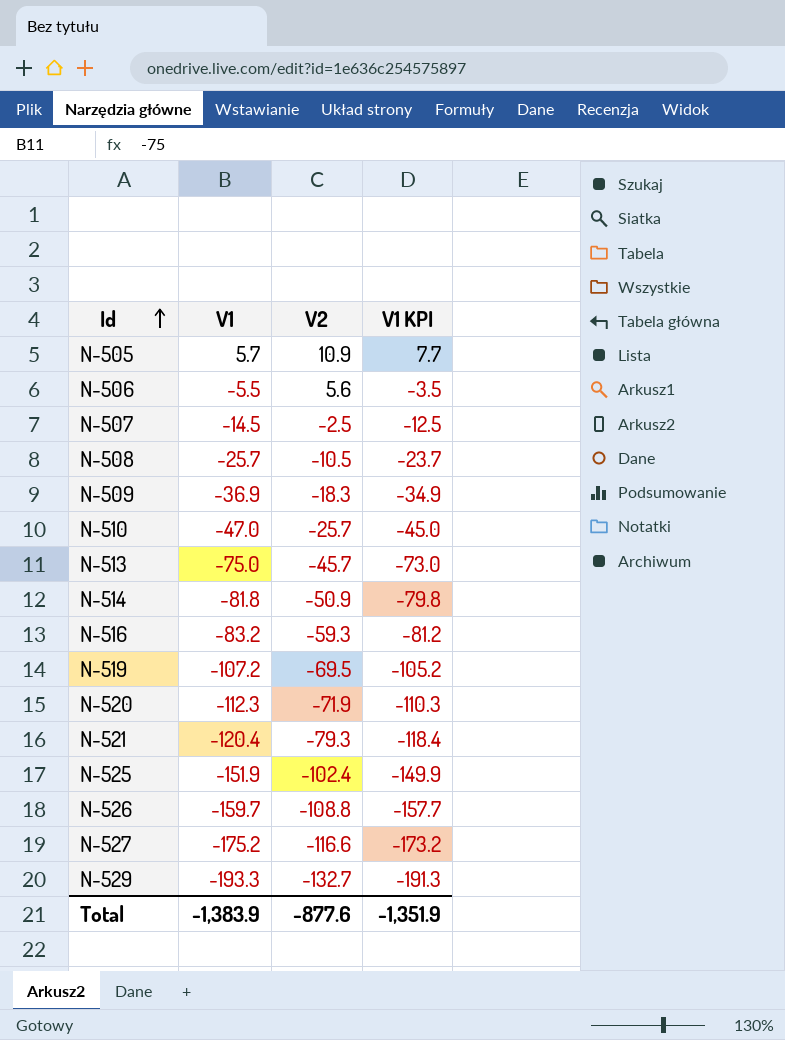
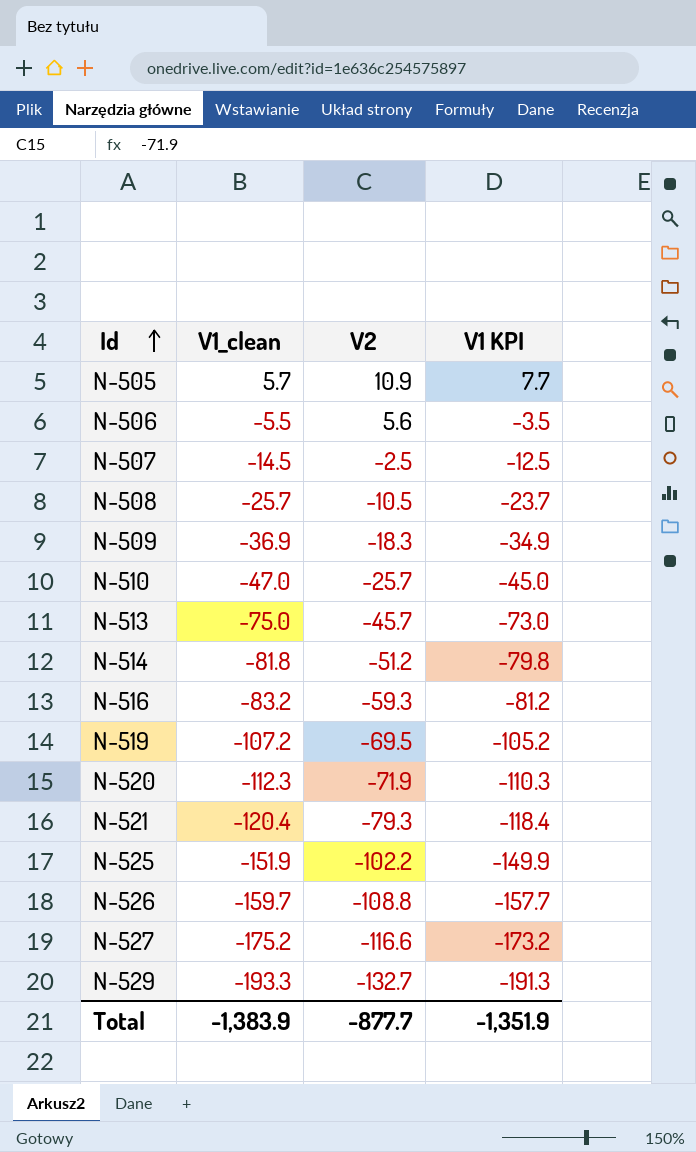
column name: V1 -> V1_clean
N-514 | V2: -50.9 -> -51.2
N-525 | V2: -102.4 -> -102.2
Total | V2: -877.6 -> -877.7

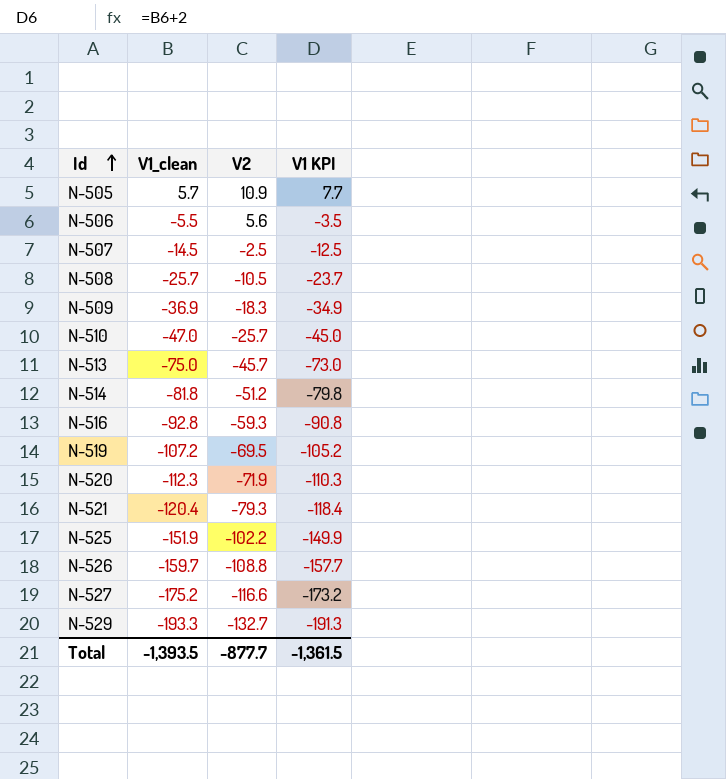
N-516 | V1_clean: -83.2 -> -92.8
N-516 | V1 KPI: -81.2 -> -90.8
Total | V1_clean: -1,383.9 -> -1,393.5
Total | V1 KPI: -1,351.9 -> -1,361.5

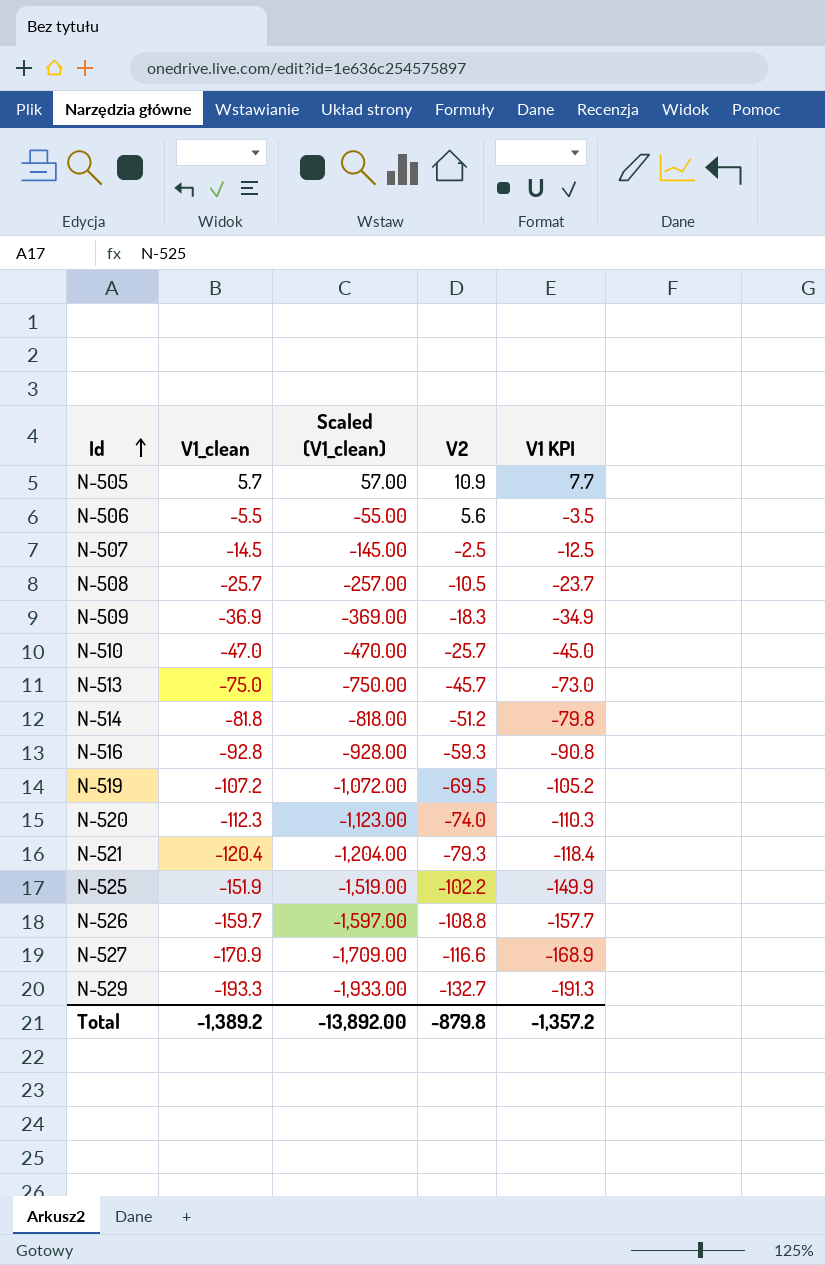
column Scaled (V1_clean) | formula: none -> [V1_clean] * 10
N-520 | V2: -71.9 -> -74.0
N-527 | V1_clean: -175.2 -> -170.9
N-527 | V1 KPI: -173.2 -> -168.9
Total | V1_clean: -1,393.5 -> -1,389.2
Total | V2: -877.7 -> -879.8
Total | V1 KPI: -1,361.5 -> -1,357.2

